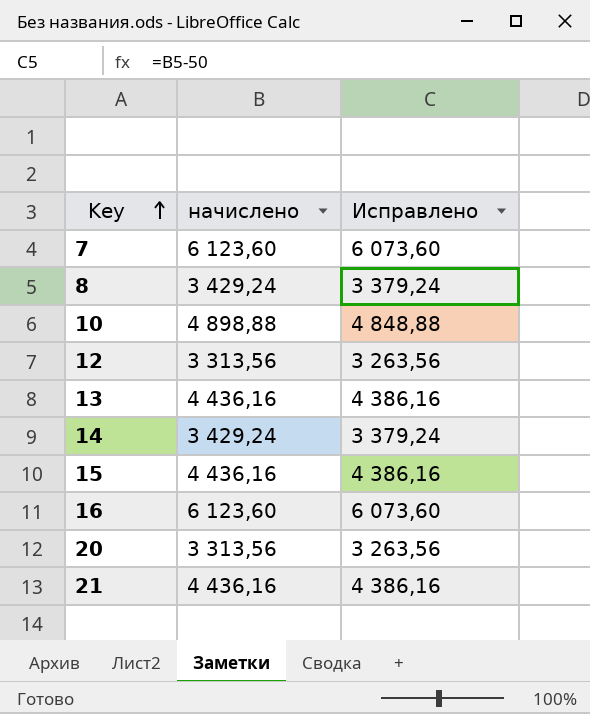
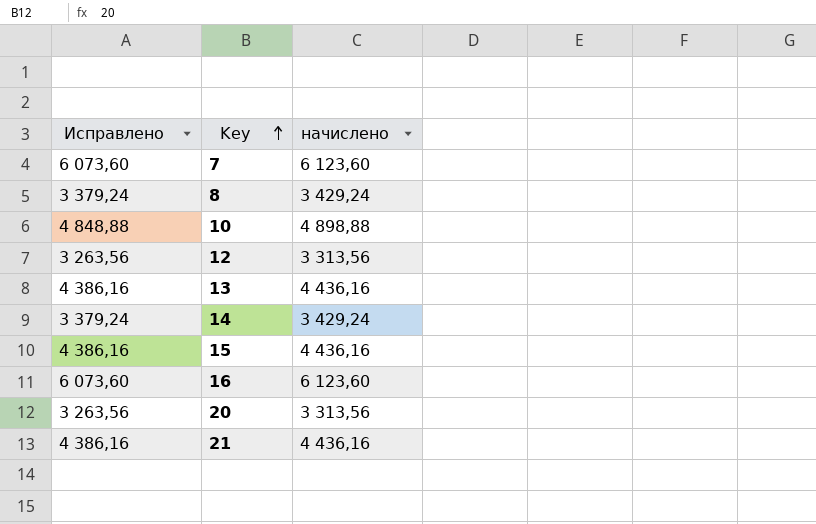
column Исправлено | position: 3 -> 1

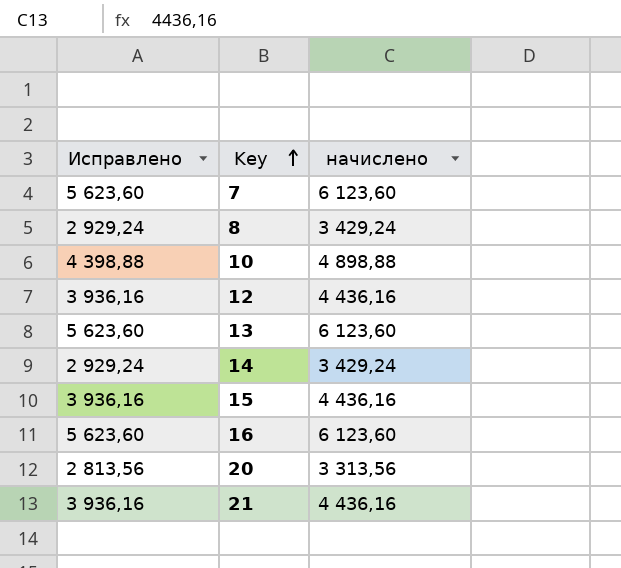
column Исправлено | formula: [начислено] - 50 -> [начислено] - 500
12 | начислено: 3 313,56 -> 4 436,16
13 | начислено: 4 436,16 -> 6 123,60

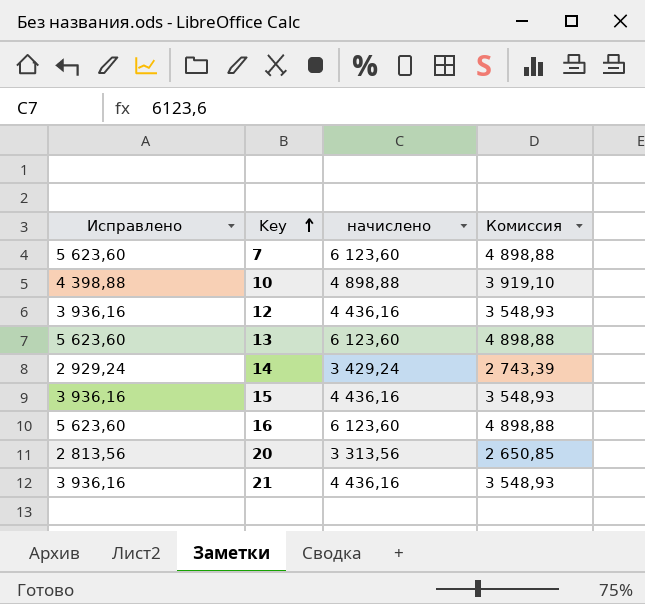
column Комиссия | formula: none -> [начислено] * 0,8
row 8: 2 929,24 | 3 429,24 -> none

